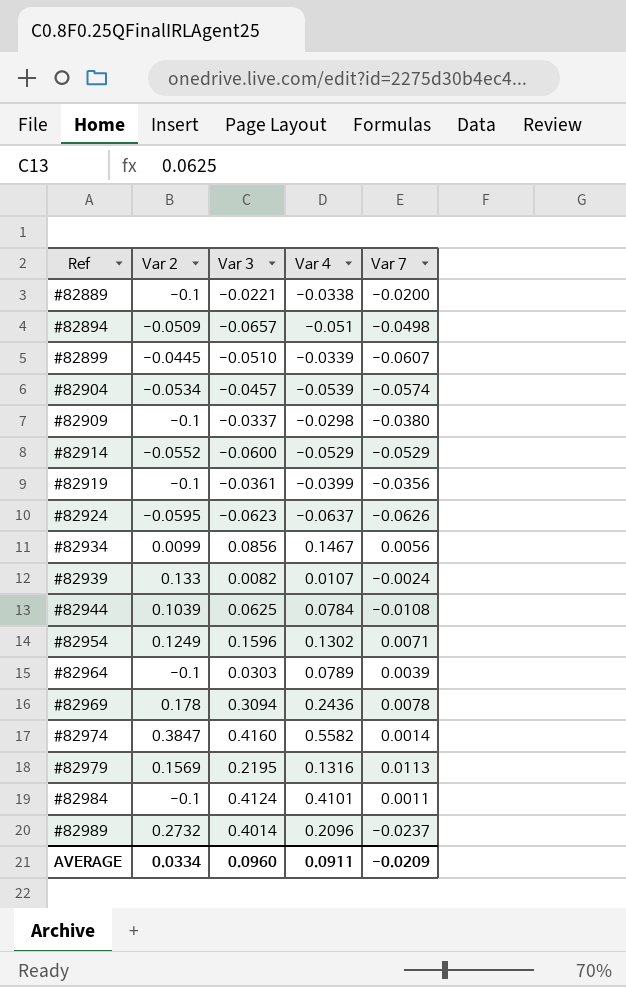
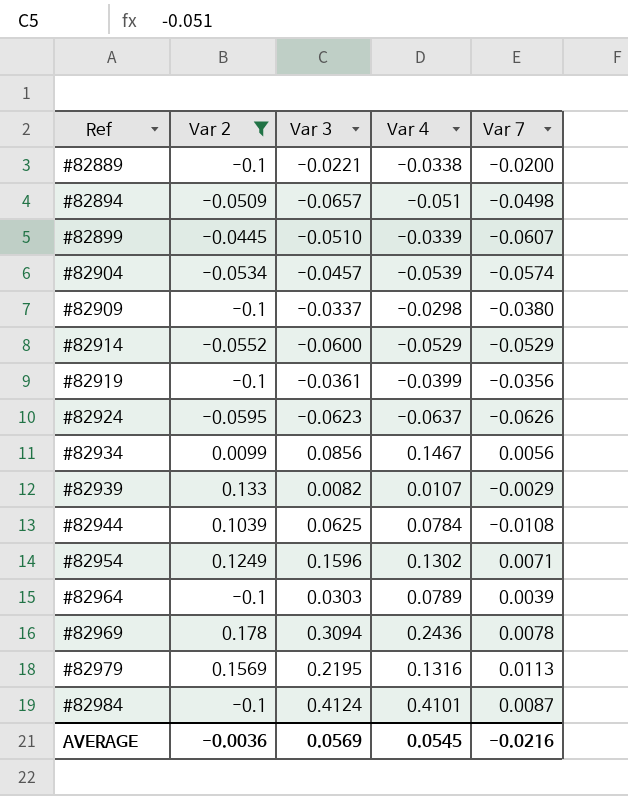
filter: none -> Var 2 <= 0.178
#82939 | Var 7: -0.0024 -> -0.0029
#82984 | Var 7: 0.0011 -> 0.0087
AVERAGE | Var 2: 0.0334 -> -0.0036
AVERAGE | Var 3: 0.0960 -> 0.0569
AVERAGE | Var 4: 0.0911 -> 0.0545
AVERAGE | Var 7: -0.0209 -> -0.0216

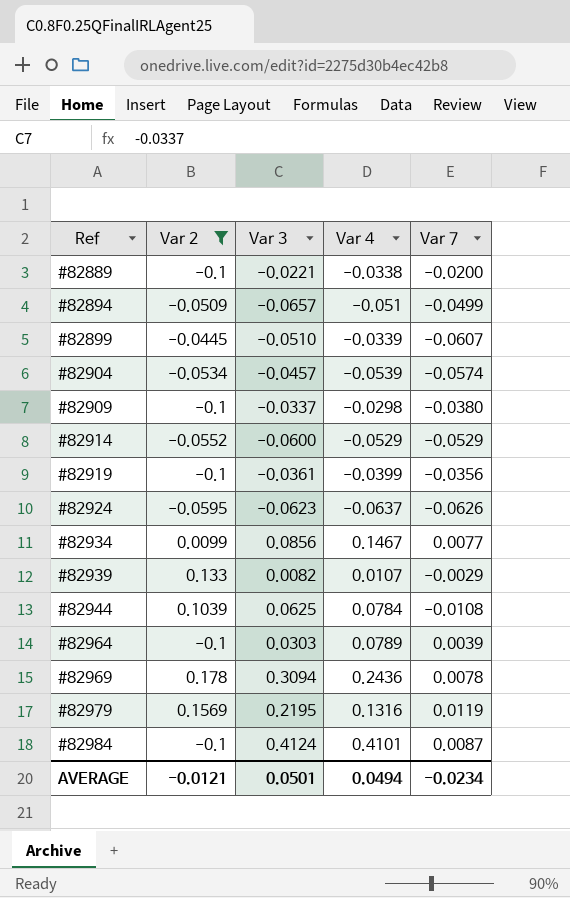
row #82954: 0.1249 | 0.1596 | 0.1302 | 0.0071 -> none
#82894 | Var 7: -0.0498 -> -0.0499
#82934 | Var 7: 0.0056 -> 0.0077
#82979 | Var 7: 0.0113 -> 0.0119
AVERAGE | Var 2: -0.0036 -> -0.0121
AVERAGE | Var 3: 0.0569 -> 0.0501
AVERAGE | Var 4: 0.0545 -> 0.0494
AVERAGE | Var 7: -0.0216 -> -0.0234

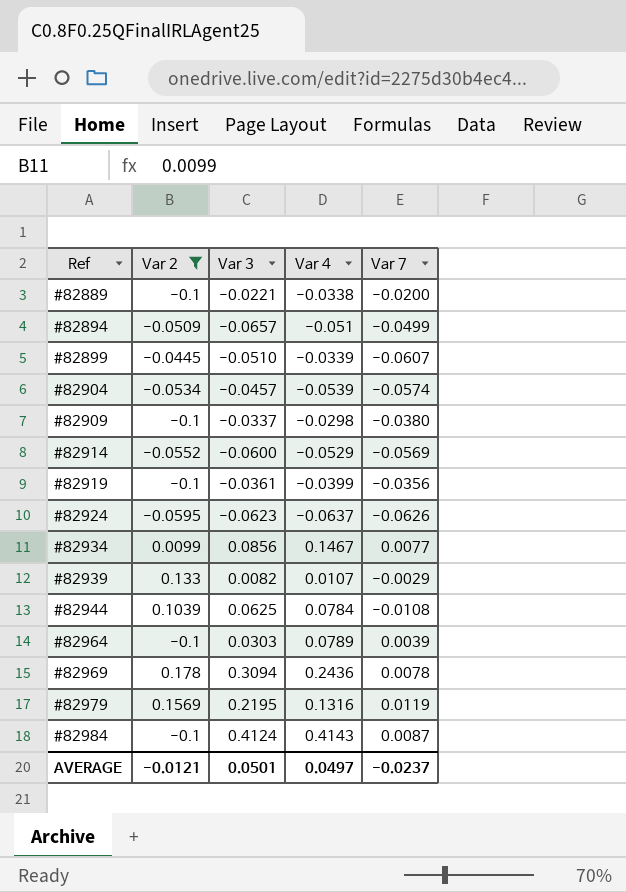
#82914 | Var 7: -0.0529 -> -0.0569
#82984 | Var 4: 0.4101 -> 0.4143
AVERAGE | Var 4: 0.0494 -> 0.0497
AVERAGE | Var 7: -0.0234 -> -0.0237

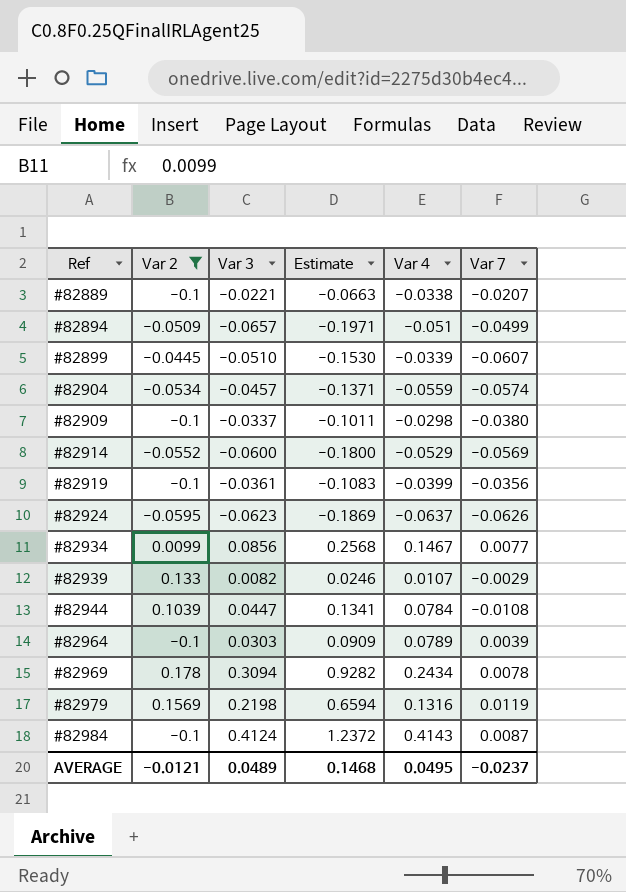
column Estimate | formula: none -> [Var 3] * 3
#82889 | Var 7: -0.0200 -> -0.0207
#82904 | Var 4: -0.0539 -> -0.0559
#82944 | Var 3: 0.0625 -> 0.0447
#82969 | Var 4: 0.2436 -> 0.2434
#82979 | Var 3: 0.2195 -> 0.2198
AVERAGE | Var 3: 0.0501 -> 0.0489
AVERAGE | Var 4: 0.0497 -> 0.0495

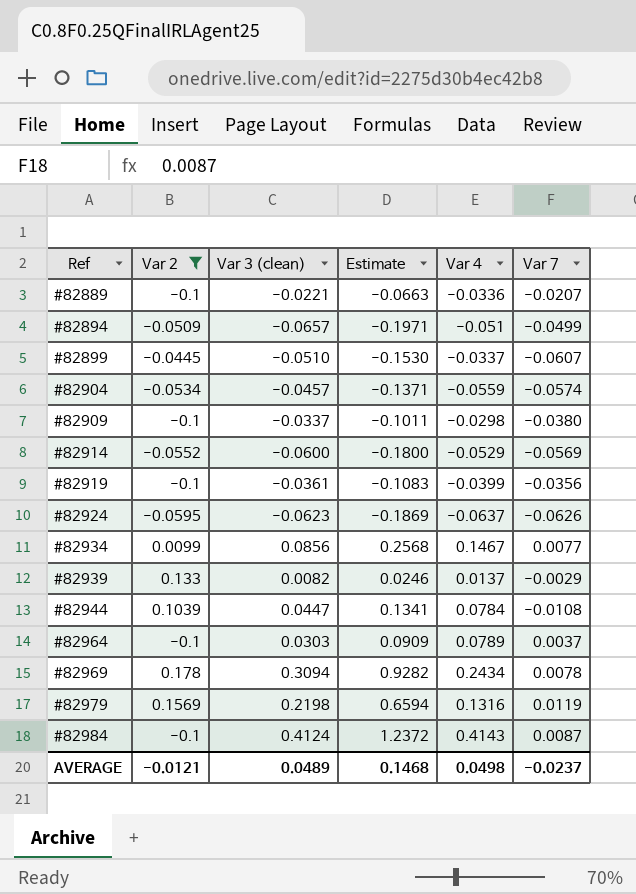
column name: Var 3 -> Var 3 (clean)
#82889 | Var 4: -0.0338 -> -0.0336
#82899 | Var 4: -0.0339 -> -0.0337
#82939 | Var 4: 0.0107 -> 0.0137
#82964 | Var 7: 0.0039 -> 0.0037
AVERAGE | Var 4: 0.0495 -> 0.0498

